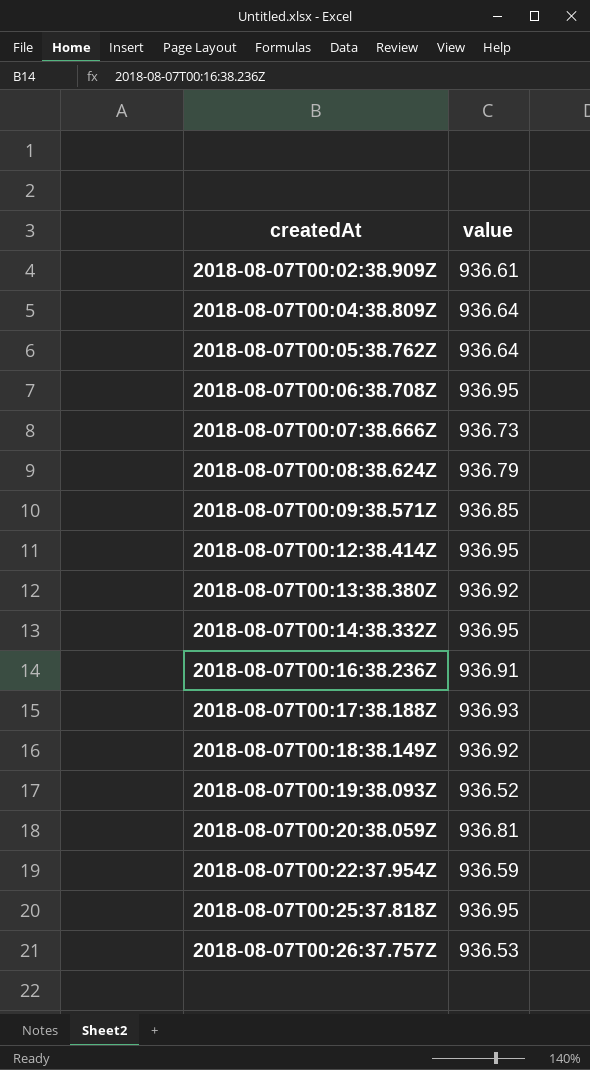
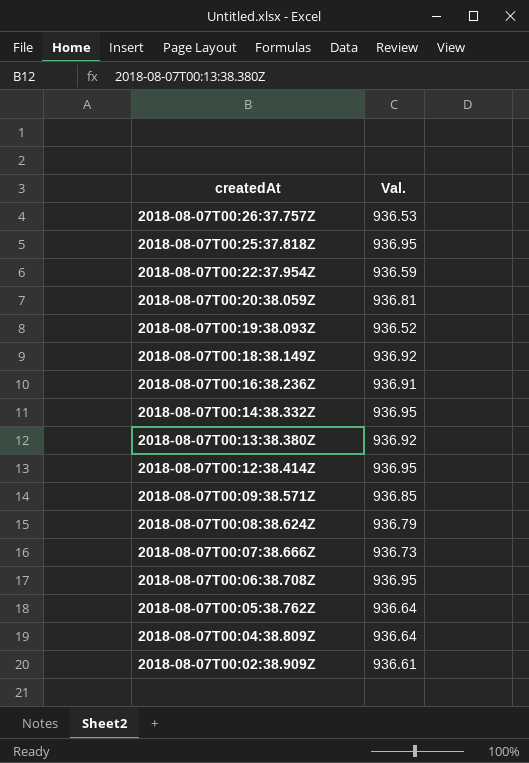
row order: createdAt ascending -> createdAt descending
column name: value -> Val.
row 2018-08-07T00:17:38.188Z: 936.93 -> none

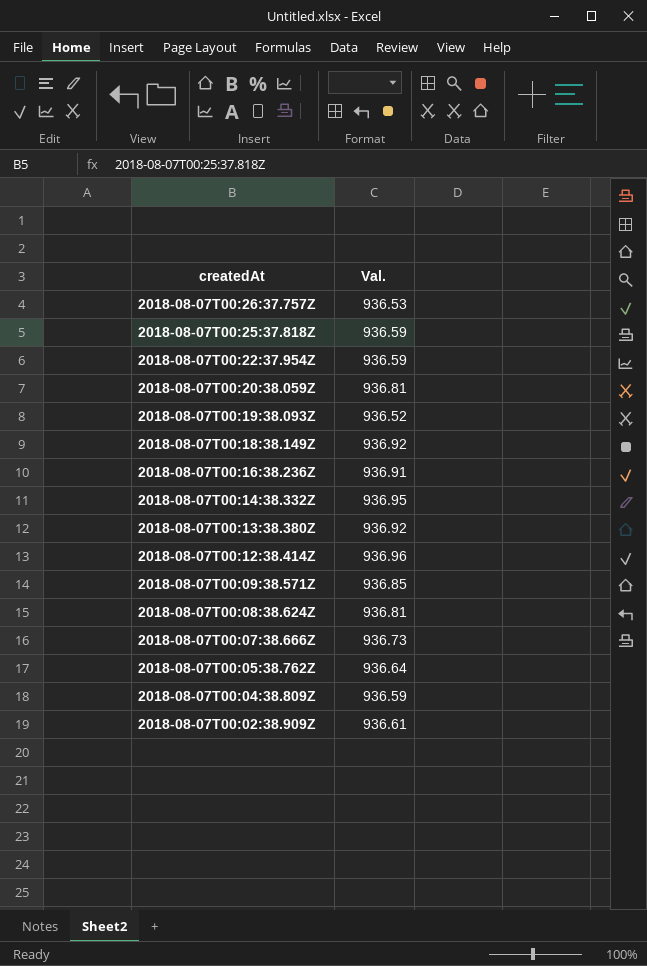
row 2018-08-07T00:06:38.708Z: 936.95 -> none
2018-08-07T00:25:37.818Z | Val.: 936.95 -> 936.59
2018-08-07T00:12:38.414Z | Val.: 936.95 -> 936.96
2018-08-07T00:08:38.624Z | Val.: 936.79 -> 936.81
2018-08-07T00:04:38.809Z | Val.: 936.64 -> 936.59

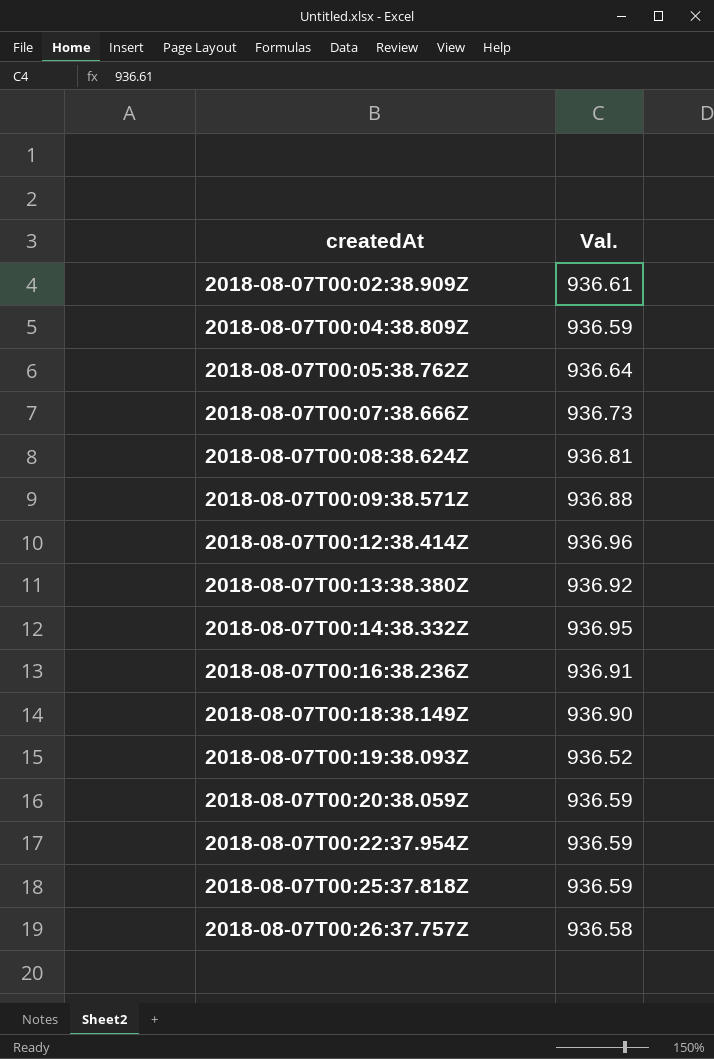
row order: createdAt descending -> createdAt ascending
2018-08-07T00:09:38.571Z | Val.: 936.85 -> 936.88
2018-08-07T00:18:38.149Z | Val.: 936.92 -> 936.90
2018-08-07T00:20:38.059Z | Val.: 936.81 -> 936.59
2018-08-07T00:26:37.757Z | Val.: 936.53 -> 936.58

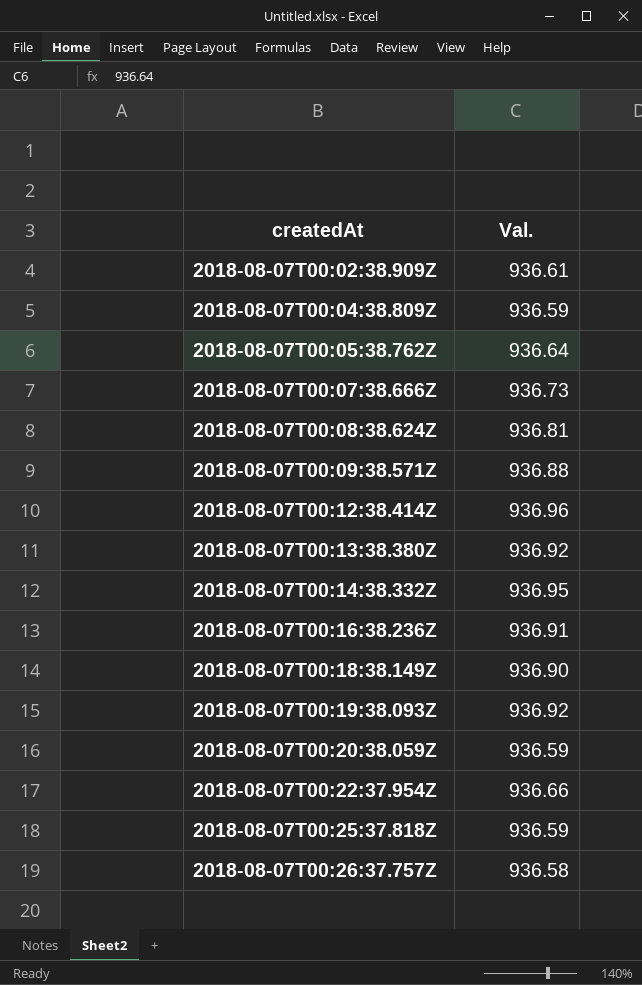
2018-08-07T00:19:38.093Z | Val.: 936.52 -> 936.92
2018-08-07T00:22:37.954Z | Val.: 936.59 -> 936.66

